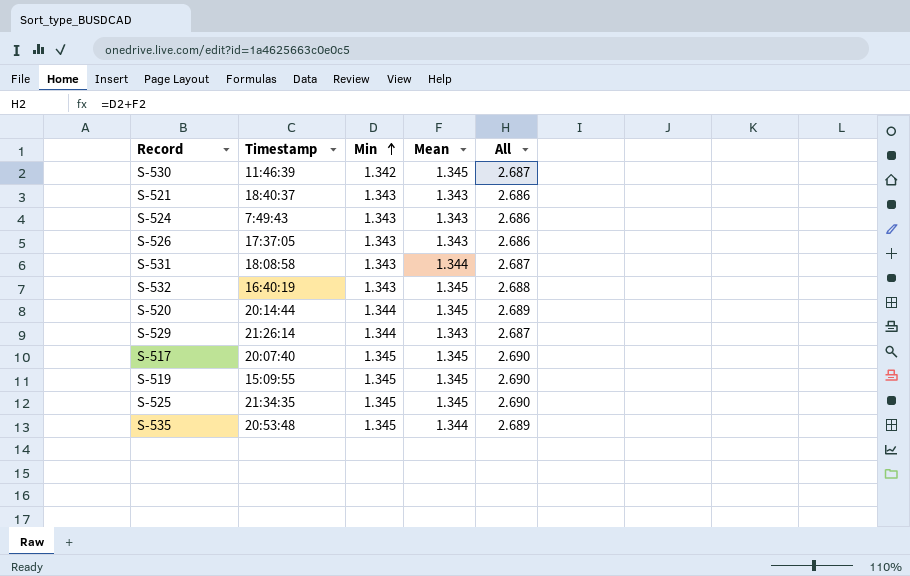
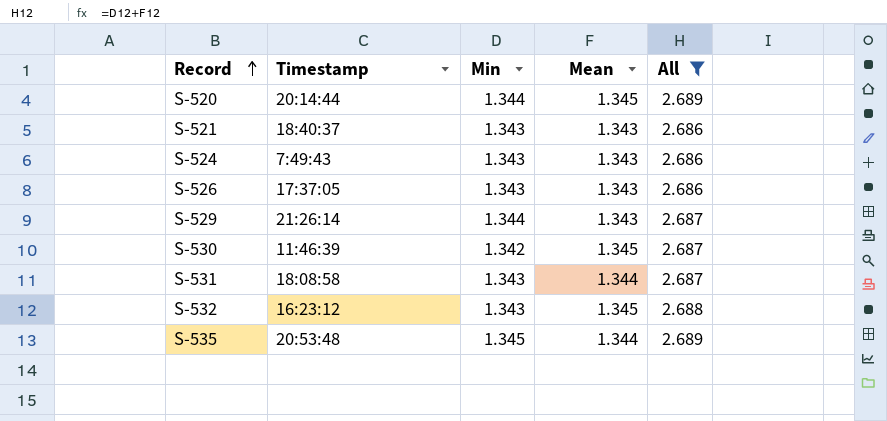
filter: none -> All != 2.690
row order: Min ascending -> Record ascending
S-532 | Timestamp: 16:40:19 -> 16:23:12

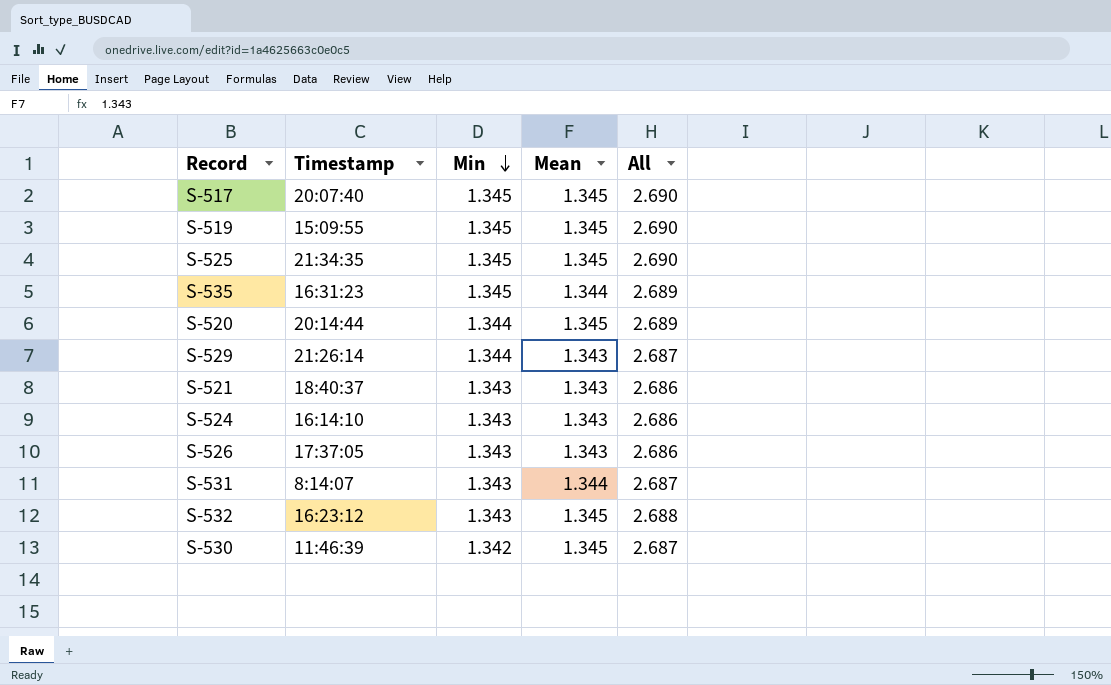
filter: All != 2.690 -> none
row order: Record ascending -> Min descending
S-535 | Timestamp: 20:53:48 -> 16:31:23
S-524 | Timestamp: 7:49:43 -> 16:14:10
S-531 | Timestamp: 18:08:58 -> 8:14:07

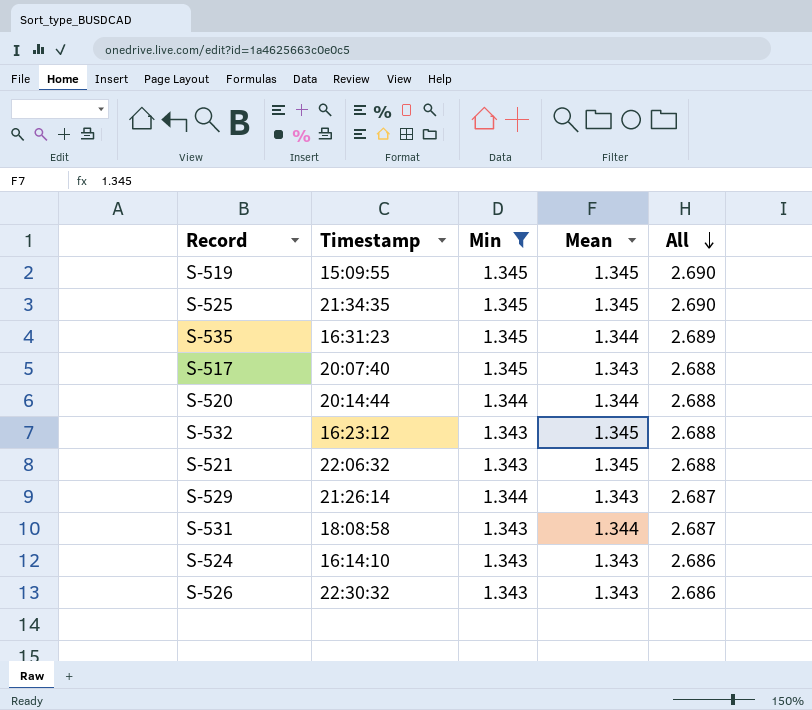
filter: none -> Min != 1.342
row order: Min descending -> All descending
S-517 | Mean: 1.345 -> 1.343
S-517 | All: 2.690 -> 2.688
S-520 | Mean: 1.345 -> 1.344
S-520 | All: 2.689 -> 2.688
S-521 | Timestamp: 18:40:37 -> 22:06:32
S-521 | Mean: 1.343 -> 1.345
S-521 | All: 2.686 -> 2.688
S-531 | Timestamp: 8:14:07 -> 18:08:58
S-526 | Timestamp: 17:37:05 -> 22:30:32

